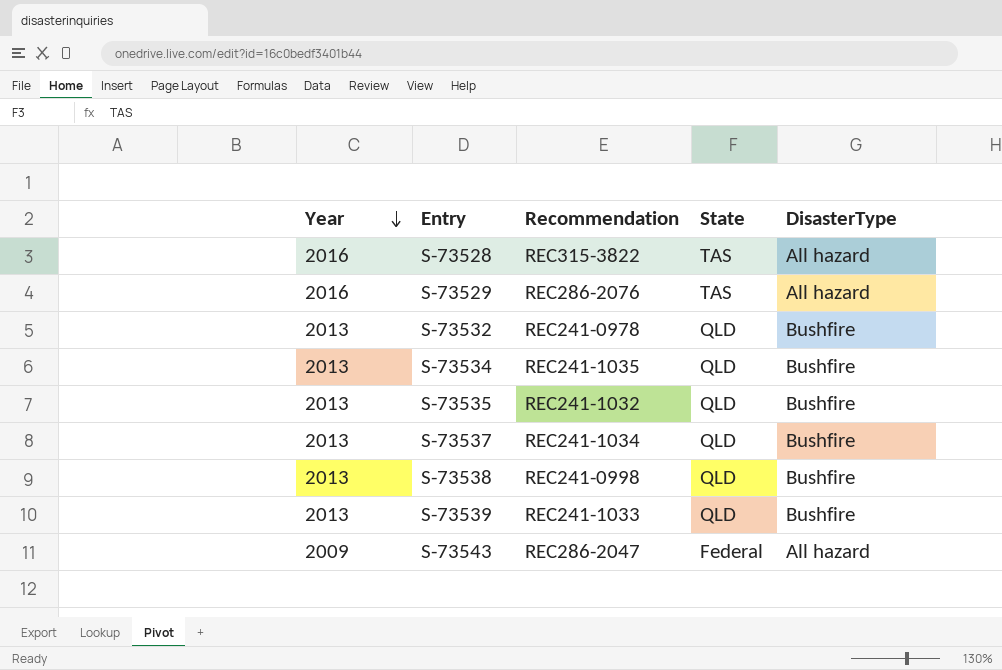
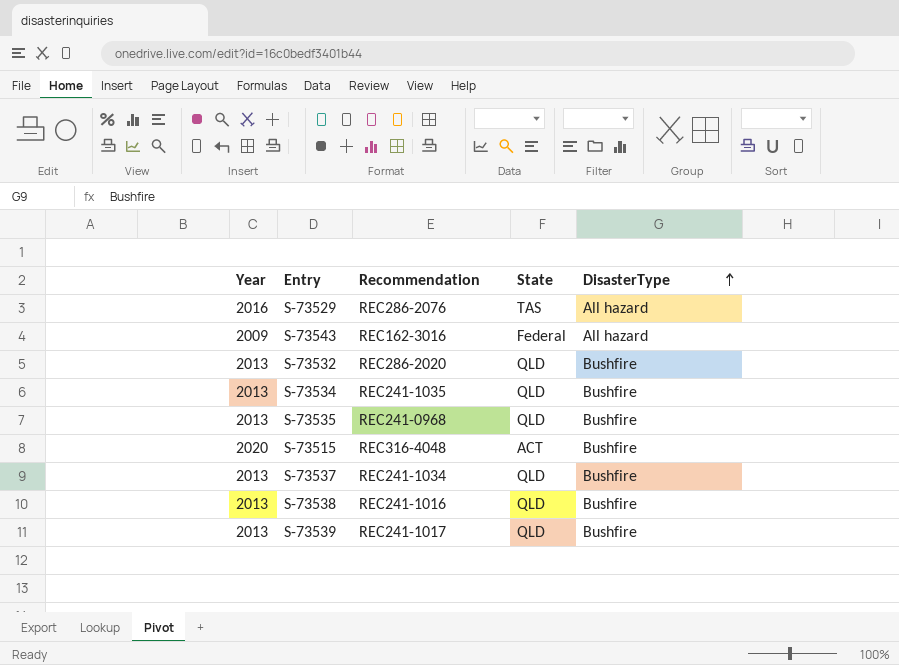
row order: Year descending -> DisasterType ascending
row S-73528: 2016 | REC315-3822 | TAS | All hazard -> none
S-73543 | Recommendation: REC286-2047 -> REC162-3016
S-73532 | Recommendation: REC241-0978 -> REC286-2020
S-73535 | Recommendation: REC241-1032 -> REC241-0968
row S-73515: none -> 2020 | REC316-4048 | ACT | Bushfire
S-73538 | Recommendation: REC241-0998 -> REC241-1016
S-73539 | Recommendation: REC241-1033 -> REC241-1017

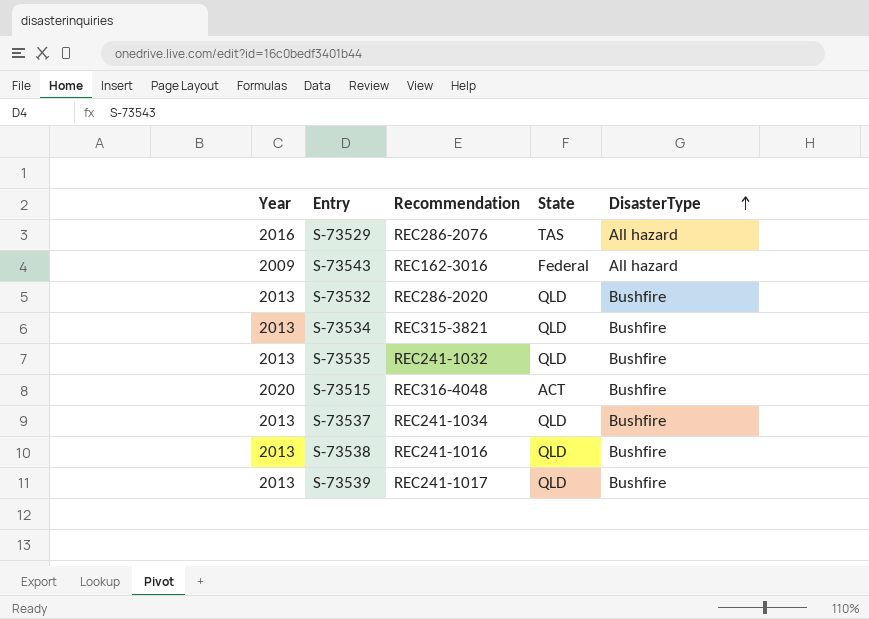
S-73534 | Recommendation: REC241-1035 -> REC315-3821
S-73535 | Recommendation: REC241-0968 -> REC241-1032

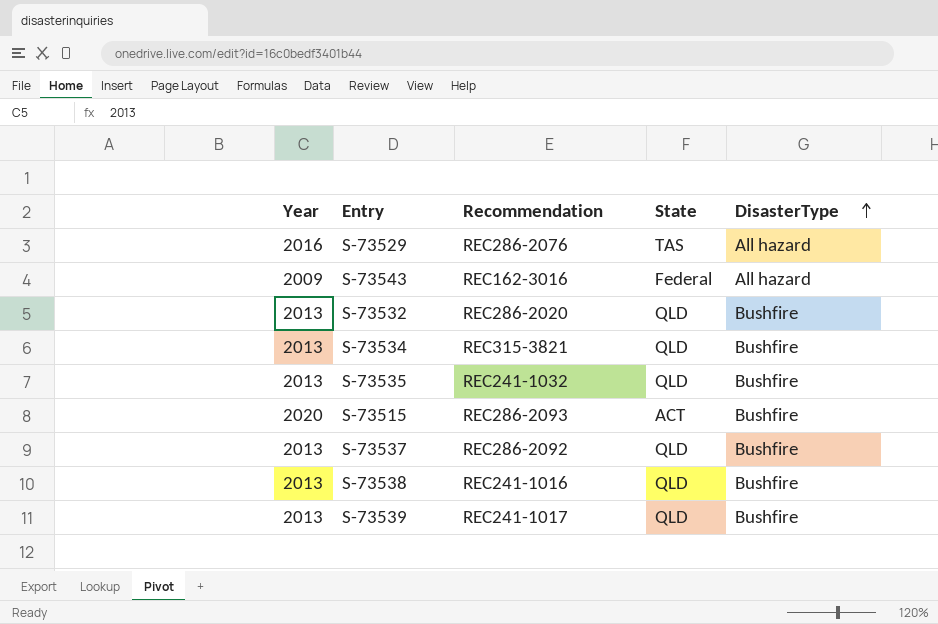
S-73515 | Recommendation: REC316-4048 -> REC286-2093
S-73537 | Recommendation: REC241-1034 -> REC286-2092

